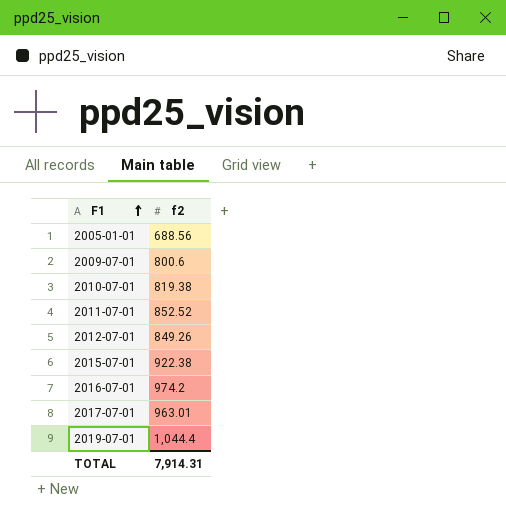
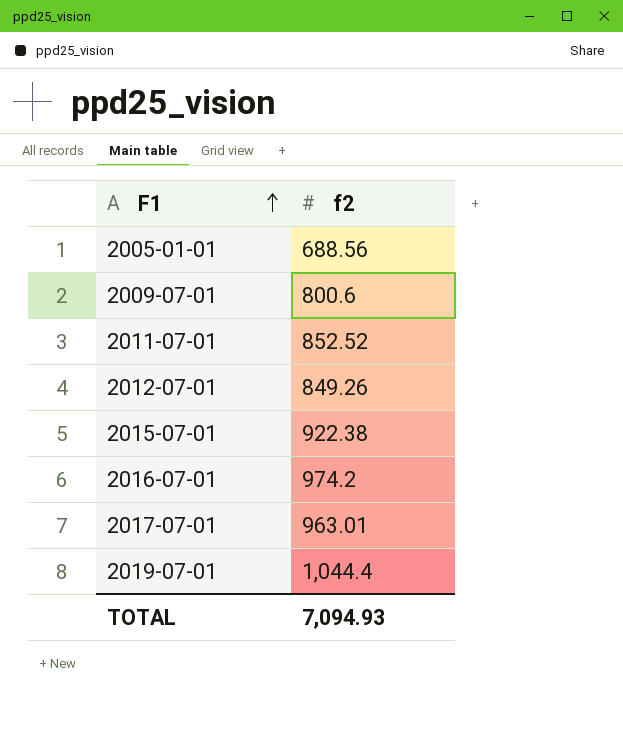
row 2010-07-01: 819.38 -> none
TOTAL | f2: 7,914.31 -> 7,094.93

